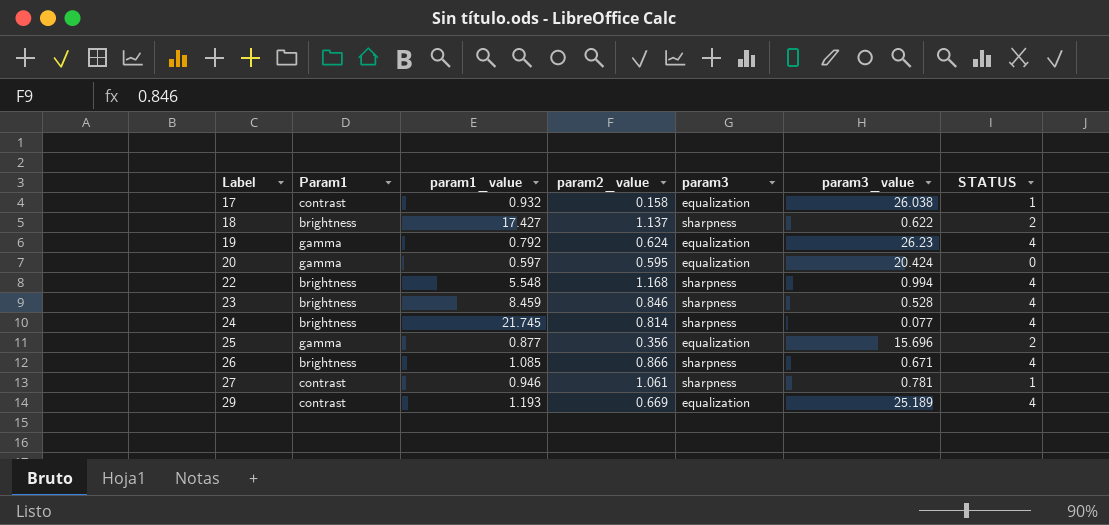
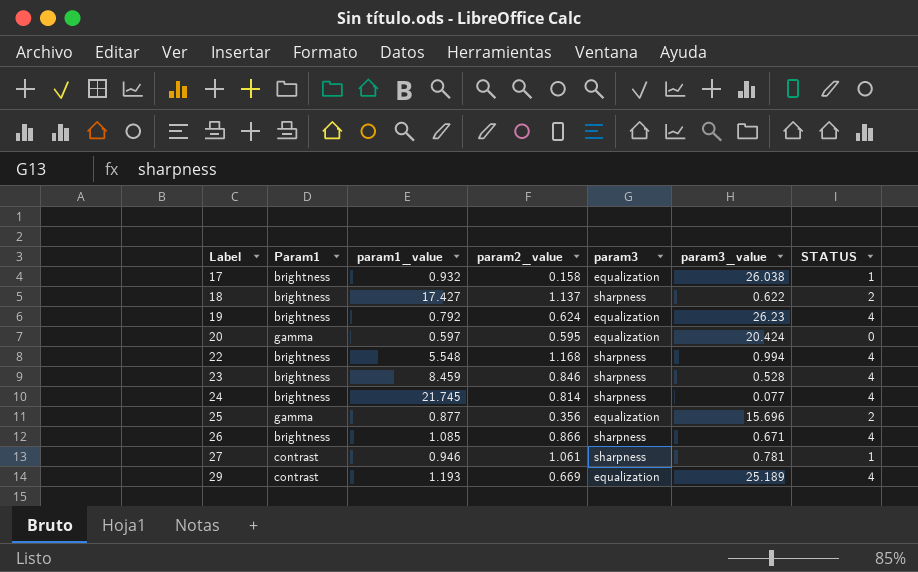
17 | Param1: contrast -> brightness
19 | Param1: gamma -> brightness

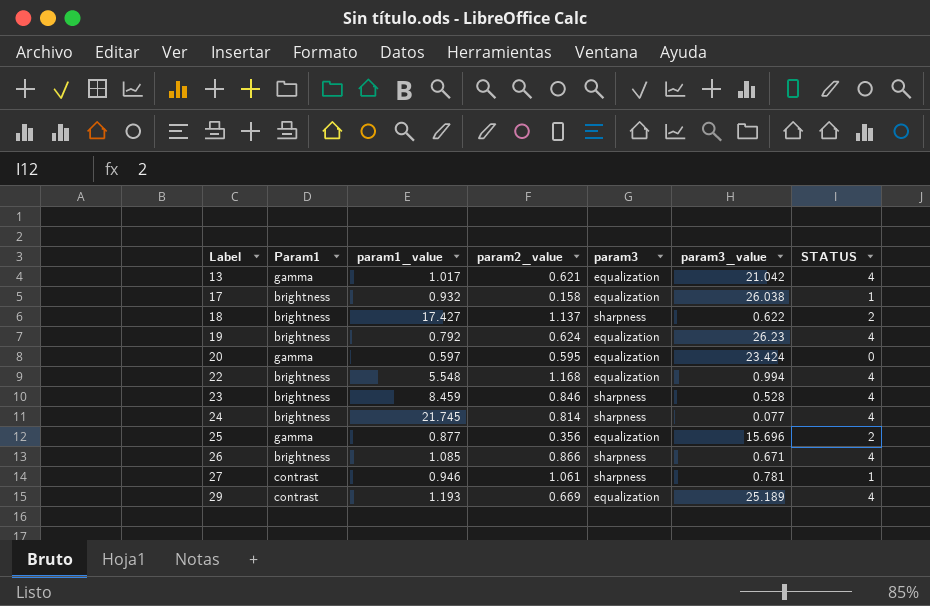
row 13: none -> gamma | 1.017 | 0.621 | equalization | 21.042 | 4
20 | param3_value: 20.424 -> 23.424
22 | param3: sharpness -> equalization

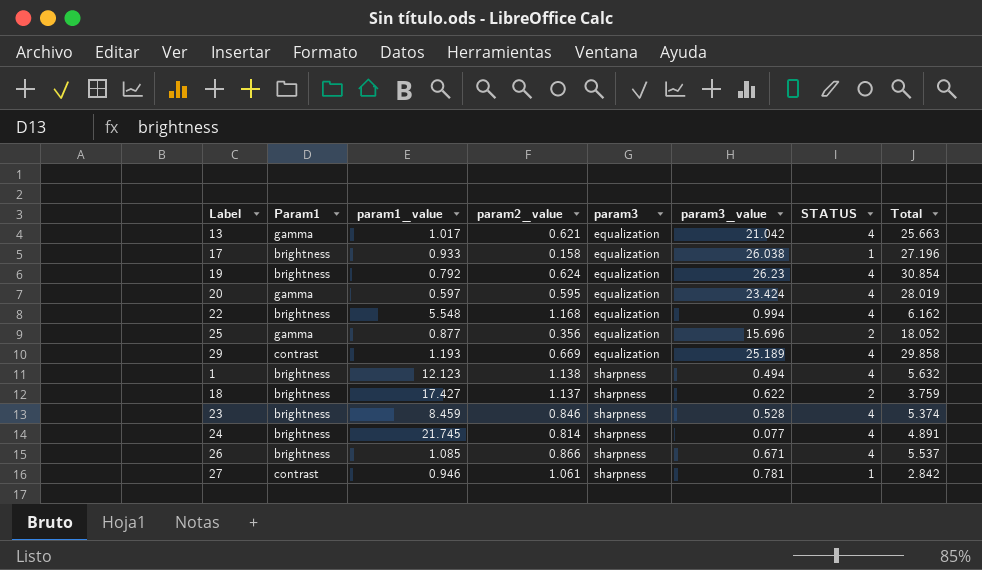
row order: Label ascending -> param3 ascending
column Total | formula: none -> [param2_value] + [param3_value] + [STATUS]
17 | param1_value: 0.932 -> 0.933
20 | STATUS: 0 -> 4
row 1: none -> brightness | 12.123 | 1.138 | sharpness | 0.494 | 4 | 5.632

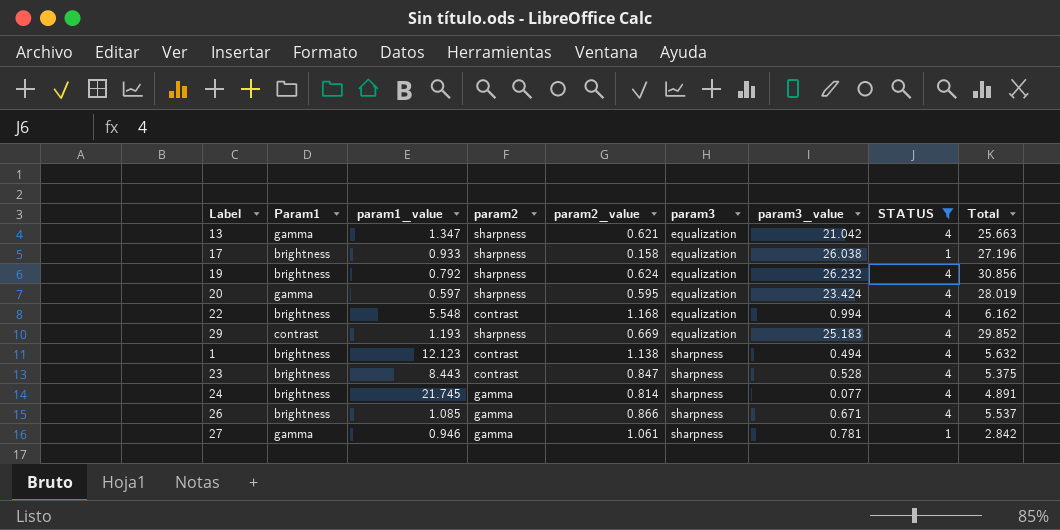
filter: none -> STATUS != 2
column param2 | position: none -> 4
13 | param1_value: 1.017 -> 1.347
19 | param3_value: 26.23 -> 26.232
19 | Total: 30.854 -> 30.856
29 | param3_value: 25.189 -> 25.183
29 | Total: 29.858 -> 29.852
23 | param1_value: 8.459 -> 8.443
23 | param2_value: 0.846 -> 0.847
23 | Total: 5.374 -> 5.375
27 | Param1: contrast -> gamma

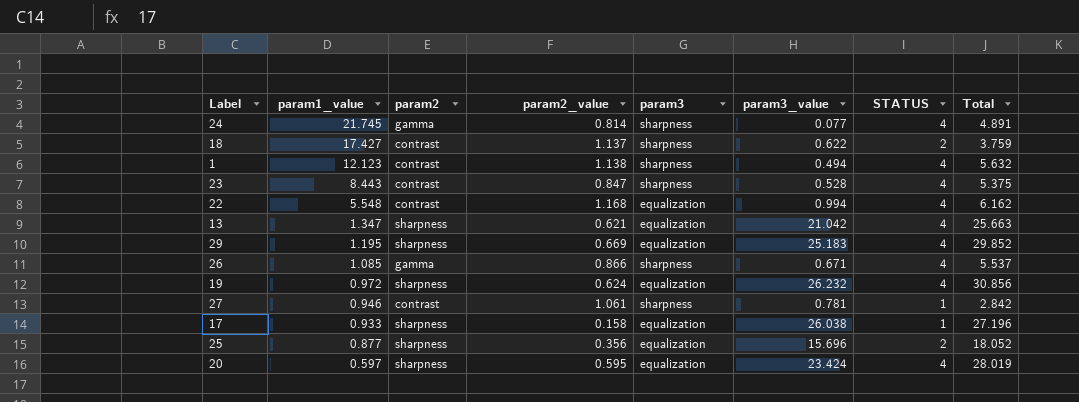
filter: STATUS != 2 -> none
row order: param3 ascending -> param1_value descending
column Param1 | position: 2 -> none
29 | param1_value: 1.193 -> 1.195
19 | param1_value: 0.792 -> 0.972
27 | param2: gamma -> contrast

